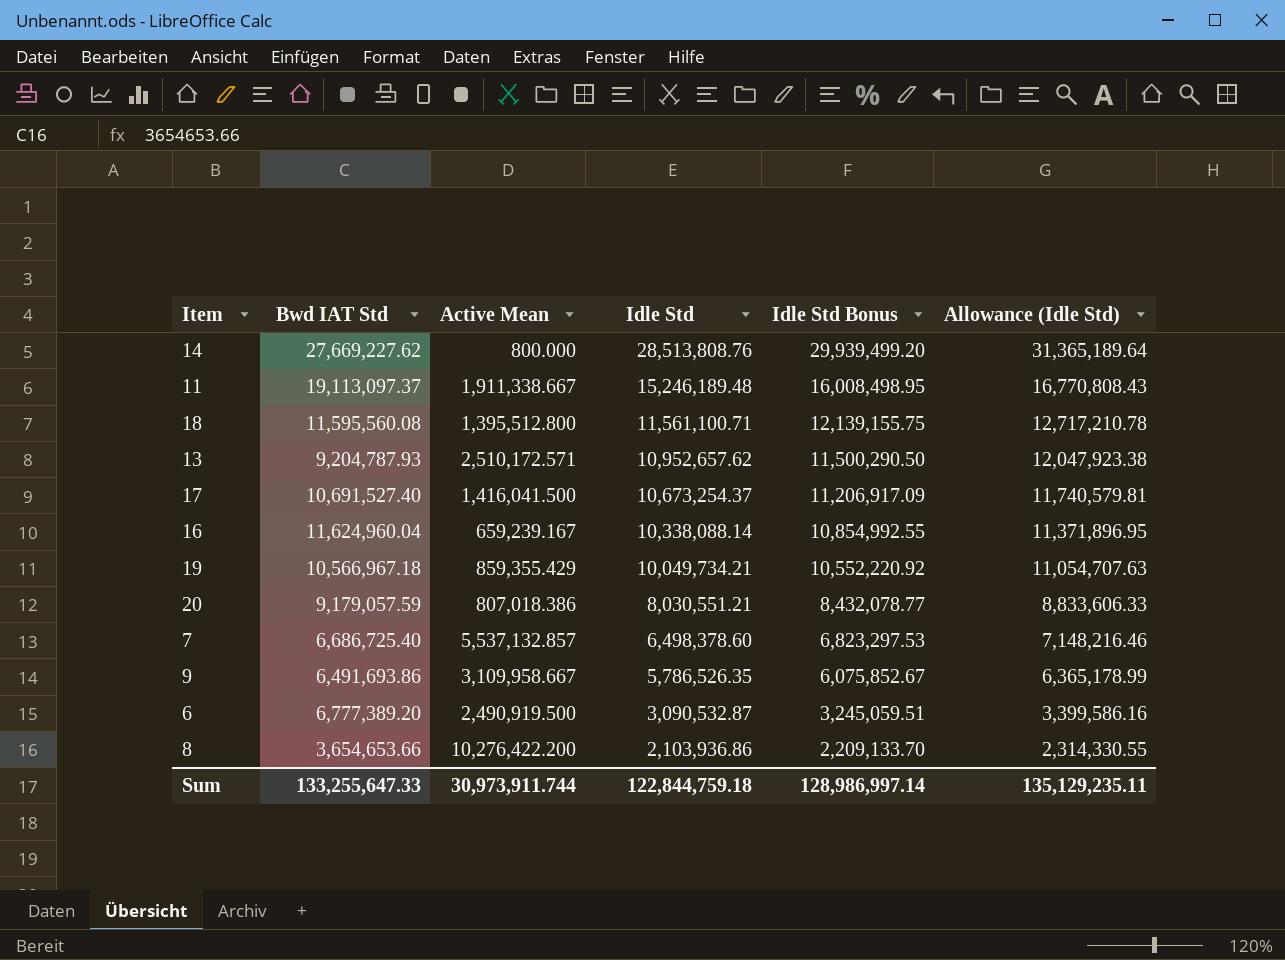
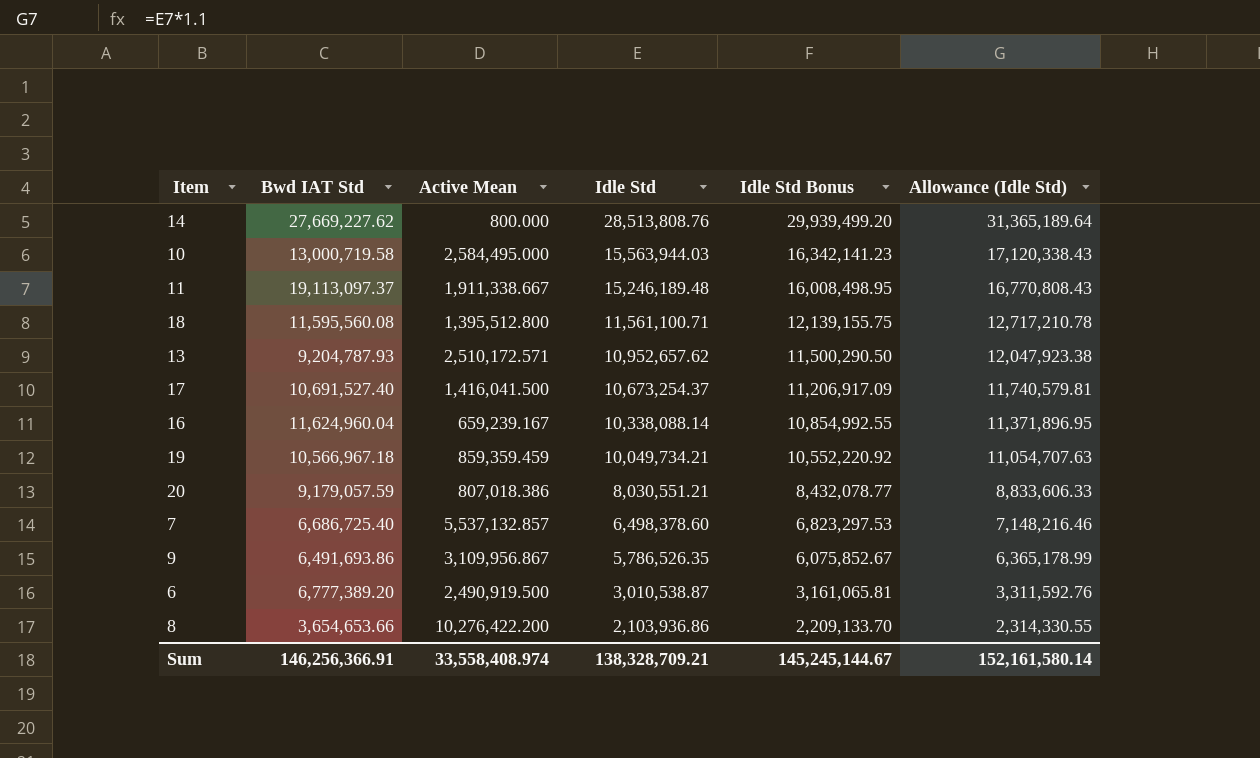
row 10: none -> 13,000,719.58 | 2,584,495.000 | 15,563,944.03 | 16,342,141.23 | 17,120,338.43
19 | Active Mean: 859,355.429 -> 859,359.459
9 | Active Mean: 3,109,958.667 -> 3,109,956.867
6 | Idle Std: 3,090,532.87 -> 3,010,538.87
6 | Idle Std Bonus: 3,245,059.51 -> 3,161,065.81
6 | Allowance (Idle Std): 3,399,586.16 -> 3,311,592.76
Sum | Bwd IAT Std: 133,255,647.33 -> 146,256,366.91
Sum | Active Mean: 30,973,911.744 -> 33,558,408.974
Sum | Idle Std: 122,844,759.18 -> 138,328,709.21
Sum | Idle Std Bonus: 128,986,997.14 -> 145,245,144.67
Sum | Allowance (Idle Std): 135,129,235.11 -> 152,161,580.14

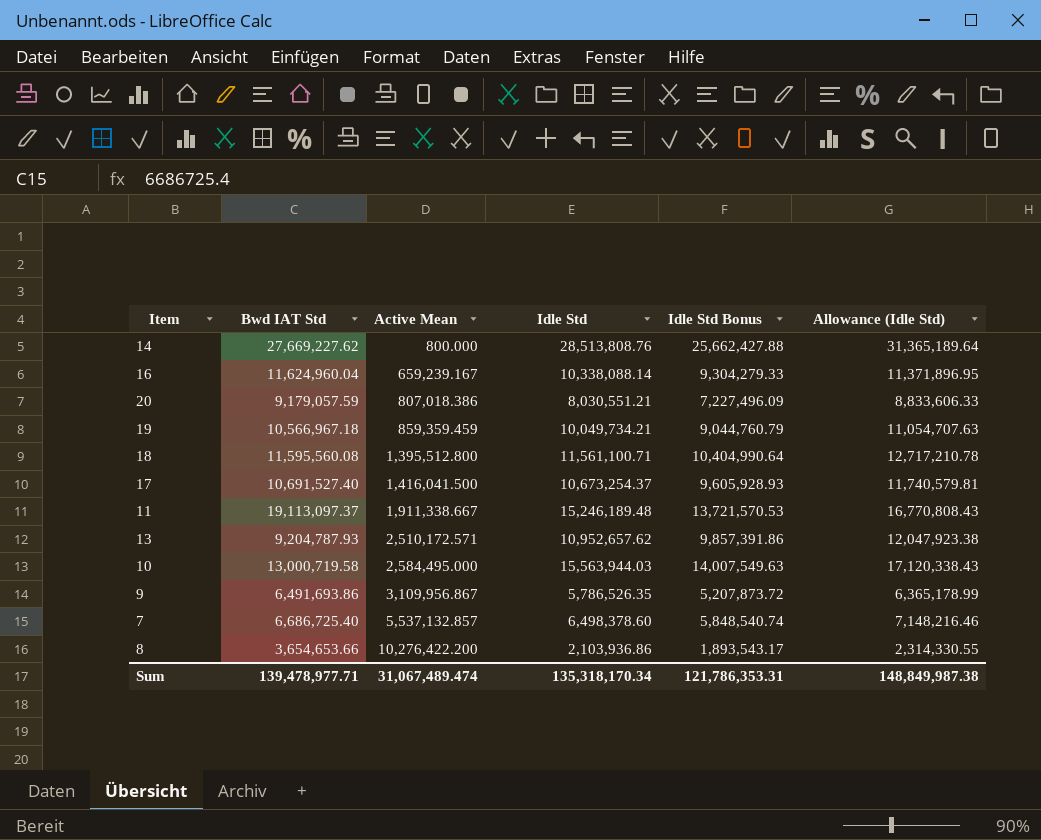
row order: Idle Std descending -> Active Mean ascending
column Idle Std Bonus | formula: [Idle Std] * 1.05 -> [Idle Std] * 0.9
row 6: 6,777,389.20 | 2,490,919.500 | 3,010,538.87 | 3,161,065.81 | 3,311,592.76 -> none
Sum | Bwd IAT Std: 146,256,366.91 -> 139,478,977.71
Sum | Active Mean: 33,558,408.974 -> 31,067,489.474
Sum | Idle Std: 138,328,709.21 -> 135,318,170.34
Sum | Idle Std Bonus: 145,245,144.67 -> 121,786,353.31
Sum | Allowance (Idle Std): 152,161,580.14 -> 148,849,987.38

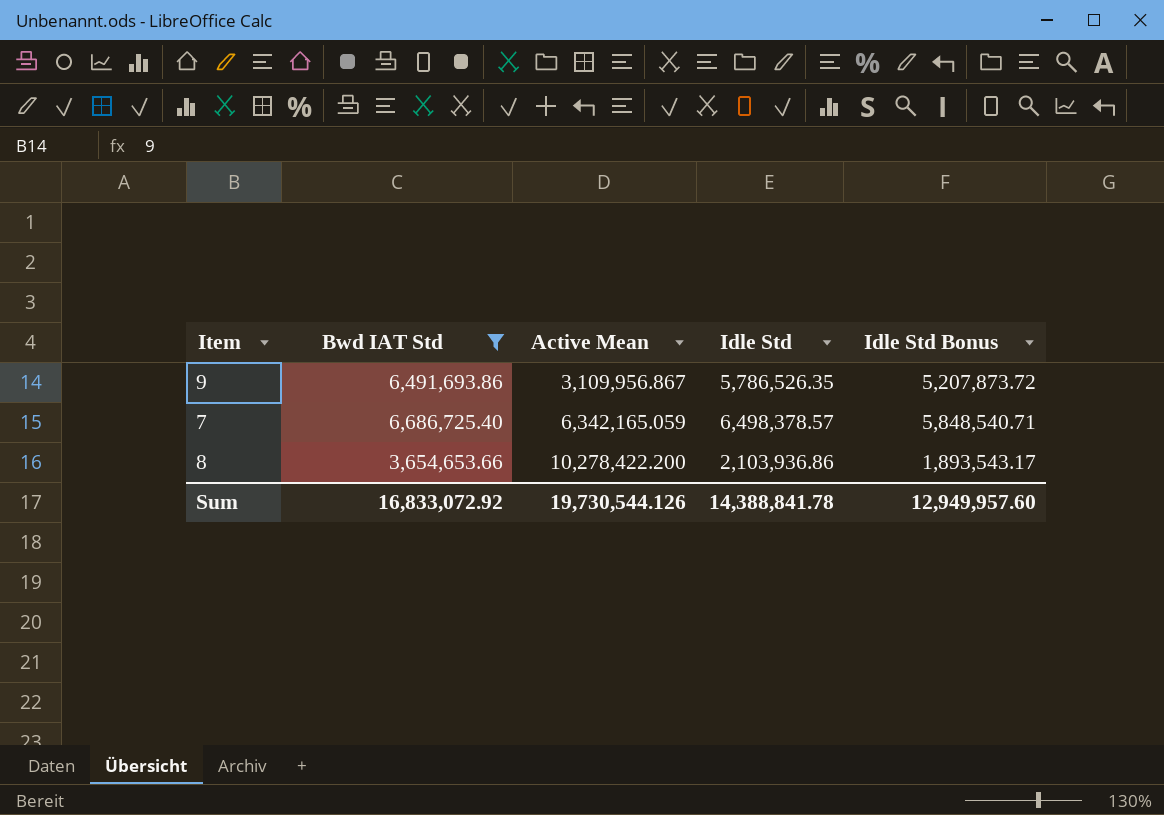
filter: none -> Bwd IAT Std <= 6,686,725.40
column Allowance (Idle Std) | formula: [Idle Std] * 1.1 -> none
7 | Active Mean: 5,537,132.857 -> 6,342,165.059
7 | Idle Std: 6,498,378.60 -> 6,498,378.57
7 | Idle Std Bonus: 5,848,540.74 -> 5,848,540.71
8 | Active Mean: 10,276,422.200 -> 10,278,422.200
Sum | Bwd IAT Std: 139,478,977.71 -> 16,833,072.92
Sum | Active Mean: 31,067,489.474 -> 19,730,544.126
Sum | Idle Std: 135,318,170.34 -> 14,388,841.78
Sum | Idle Std Bonus: 121,786,353.31 -> 12,949,957.60

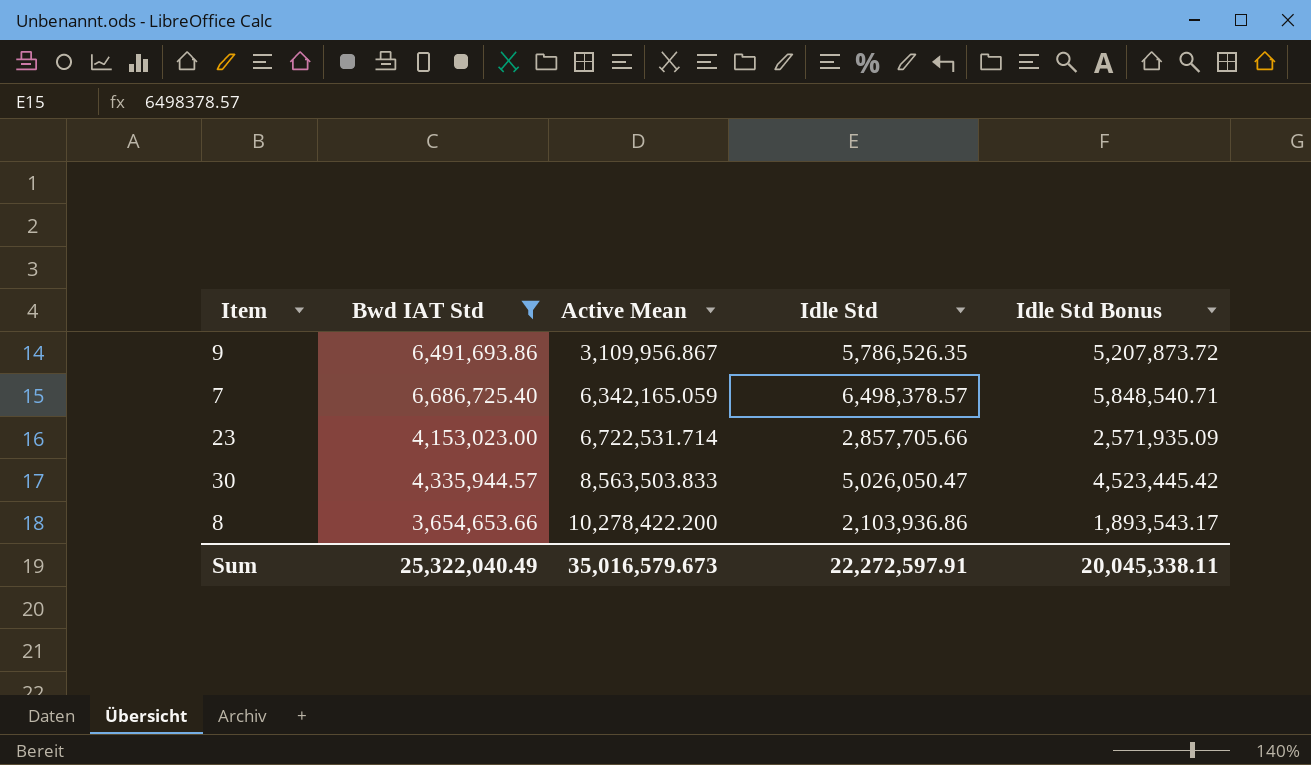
row 23: none -> 4,153,023.00 | 6,722,531.714 | 2,857,705.66 | 2,571,935.09
row 30: none -> 4,335,944.57 | 8,563,503.833 | 5,026,050.47 | 4,523,445.42
Sum | Bwd IAT Std: 16,833,072.92 -> 25,322,040.49
Sum | Active Mean: 19,730,544.126 -> 35,016,579.673
Sum | Idle Std: 14,388,841.78 -> 22,272,597.91
Sum | Idle Std Bonus: 12,949,957.60 -> 20,045,338.11

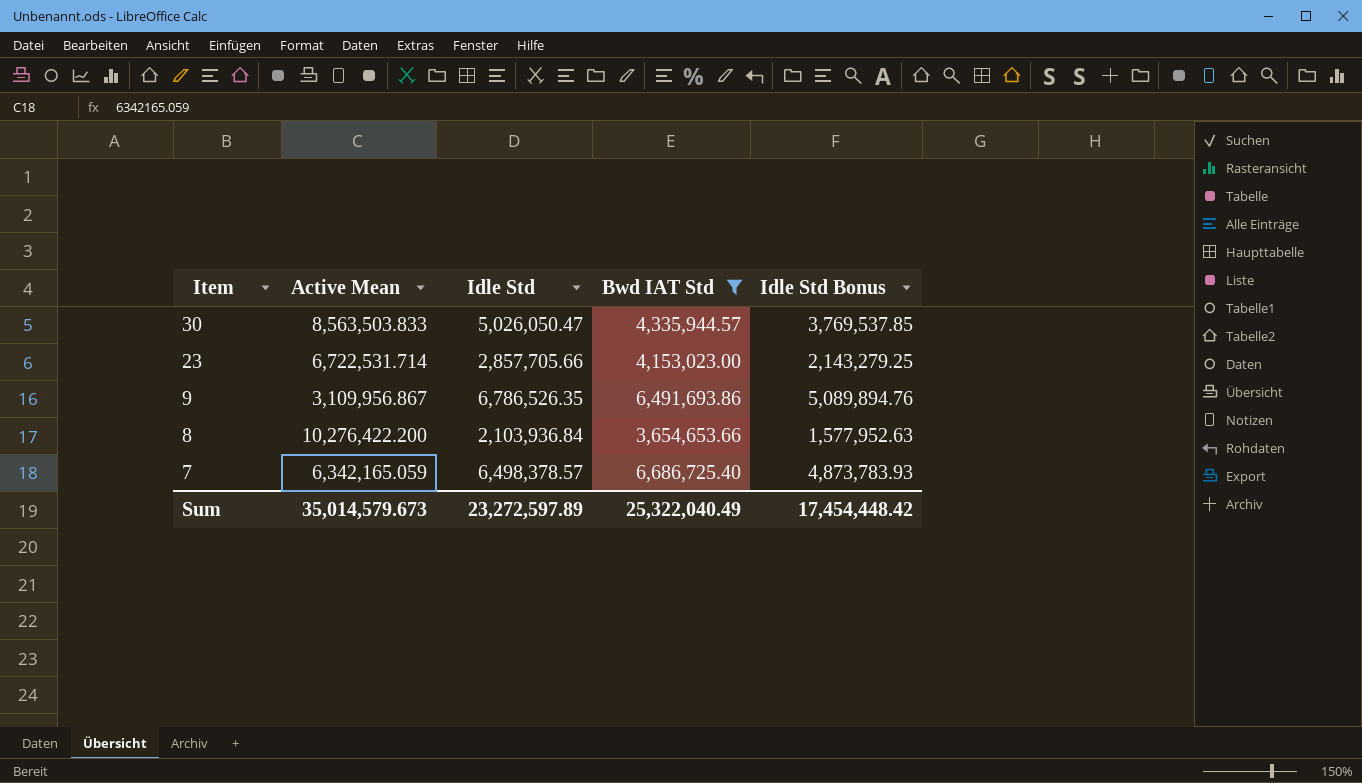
row order: Active Mean ascending -> Item descending
column Bwd IAT Std | position: 2 -> 4
column Idle Std Bonus | formula: [Idle Std] * 0.9 -> [Idle Std] * 0.75
9 | Idle Std: 5,786,526.35 -> 6,786,526.35
8 | Active Mean: 10,278,422.200 -> 10,276,422.200
8 | Idle Std: 2,103,936.86 -> 2,103,936.84
Sum | Active Mean: 35,016,579.673 -> 35,014,579.673
Sum | Idle Std: 22,272,597.91 -> 23,272,597.89
Sum | Idle Std Bonus: 20,045,338.11 -> 17,454,448.42

